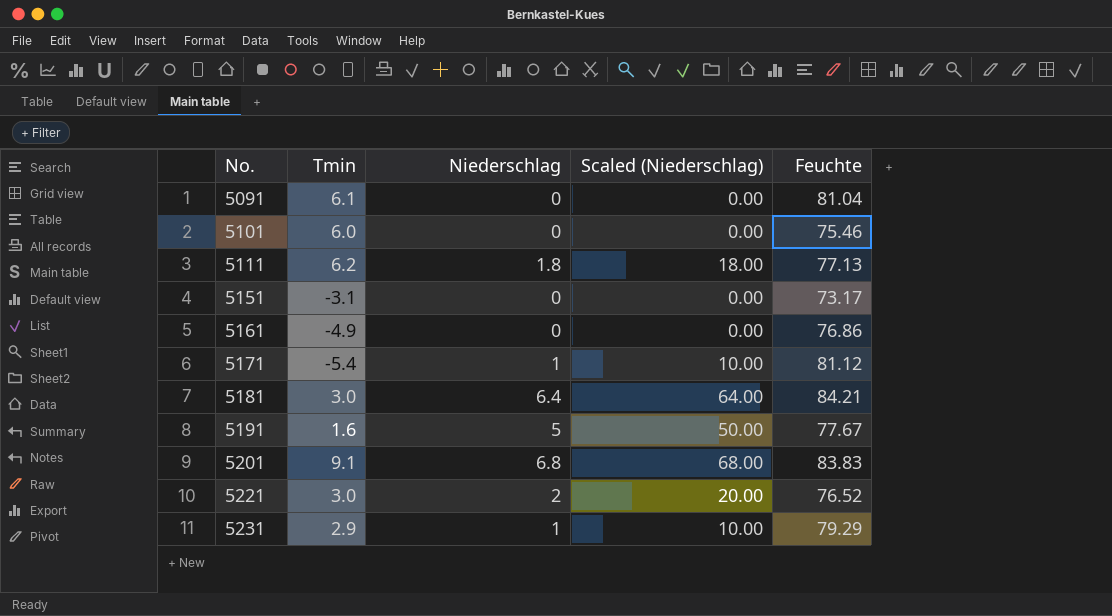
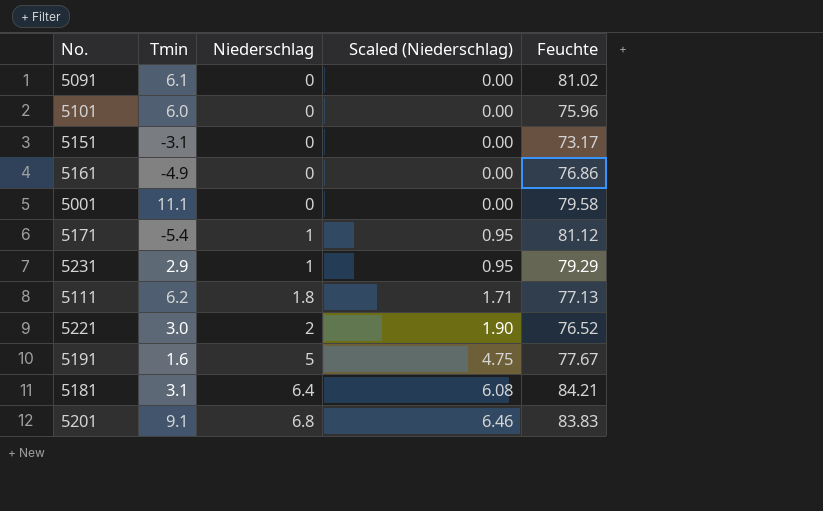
row order: No. ascending -> Niederschlag ascending
column Scaled (Niederschlag) | formula: [Niederschlag] * 10 -> [Niederschlag] * 0.95
5091 | Feuchte: 81.04 -> 81.02
5101 | Feuchte: 75.46 -> 75.96
row 5001: none -> 11.1 | 0 | 0.00 | 79.58
5181 | Tmin: 3.0 -> 3.1

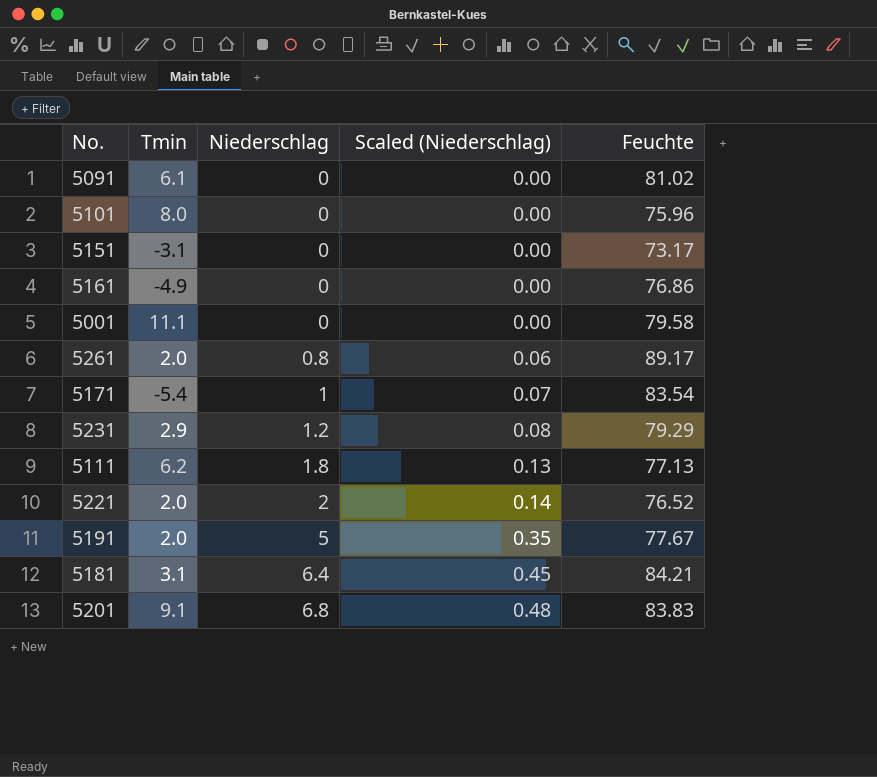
column Scaled (Niederschlag) | formula: [Niederschlag] * 0.95 -> [Niederschlag] * 0.07
5101 | Tmin: 6.0 -> 8.0
row 5261: none -> 2.0 | 0.8 | 0.06 | 89.17
5171 | Feuchte: 81.12 -> 83.54
5231 | Niederschlag: 1 -> 1.2
5221 | Tmin: 3.0 -> 2.0
5191 | Tmin: 1.6 -> 2.0

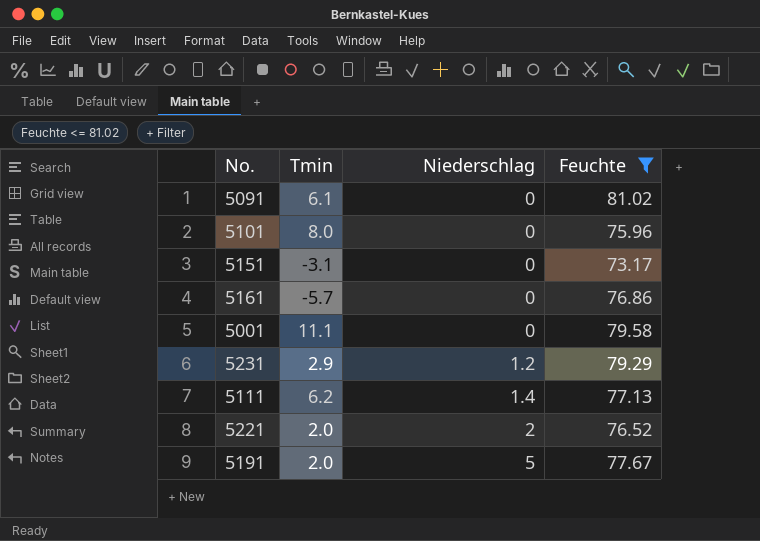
filter: none -> Feuchte <= 81.02
column Scaled (Niederschlag) | formula: [Niederschlag] * 0.07 -> none
5161 | Tmin: -4.9 -> -5.7
5111 | Niederschlag: 1.8 -> 1.4

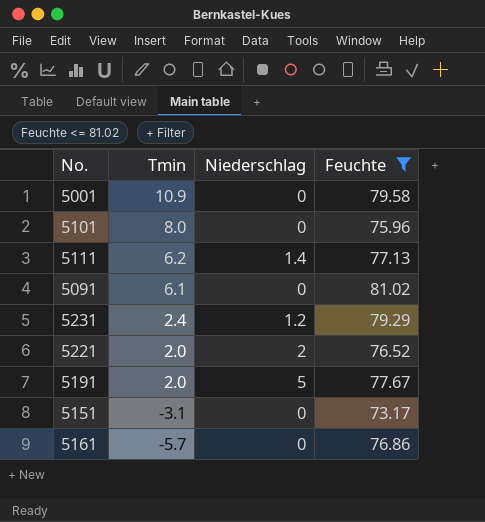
row order: Niederschlag ascending -> Tmin descending
5001 | Tmin: 11.1 -> 10.9
5231 | Tmin: 2.9 -> 2.4

